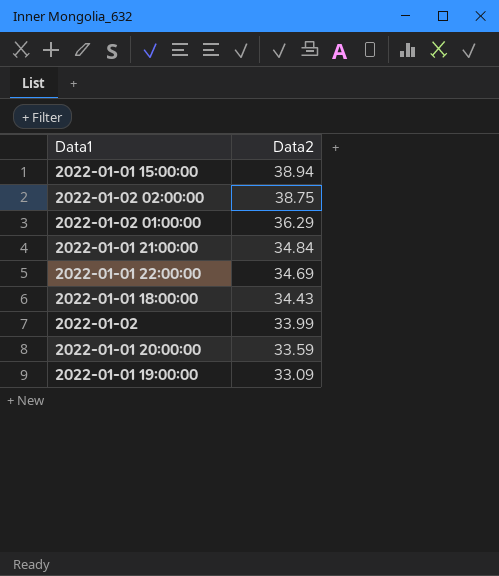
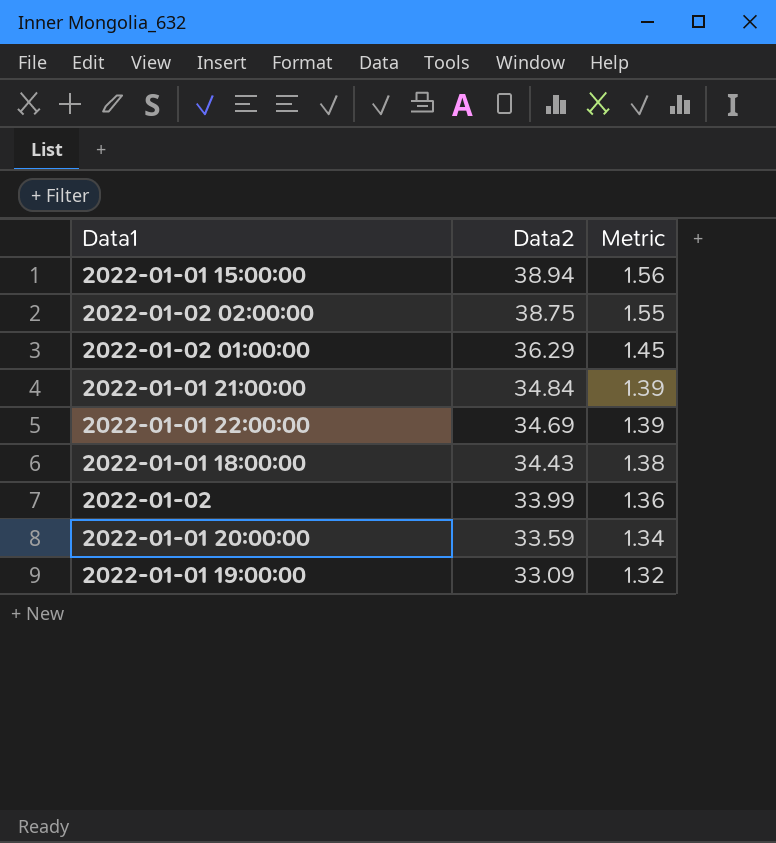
column Metric | formula: none -> [Data2] * 0.04

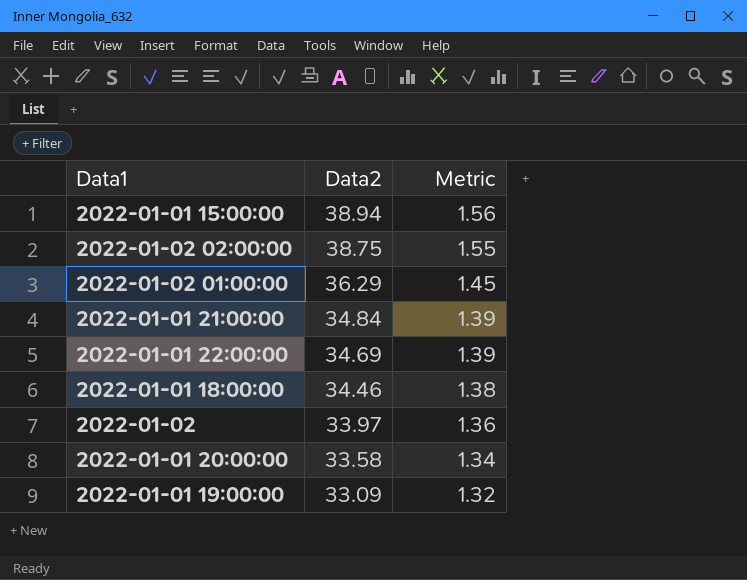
2022-01-01 18:00:00 | Data2: 34.43 -> 34.46
2022-01-02 | Data2: 33.99 -> 33.97
2022-01-01 20:00:00 | Data2: 33.59 -> 33.58

